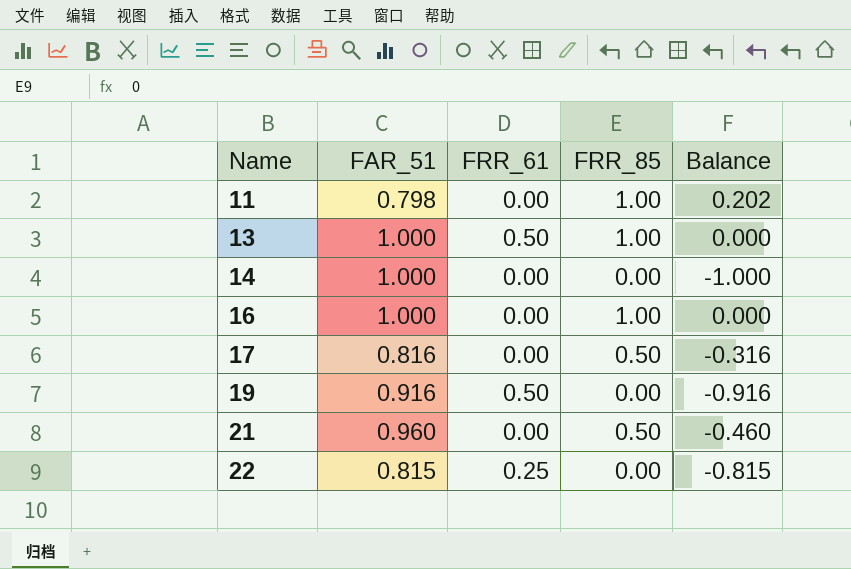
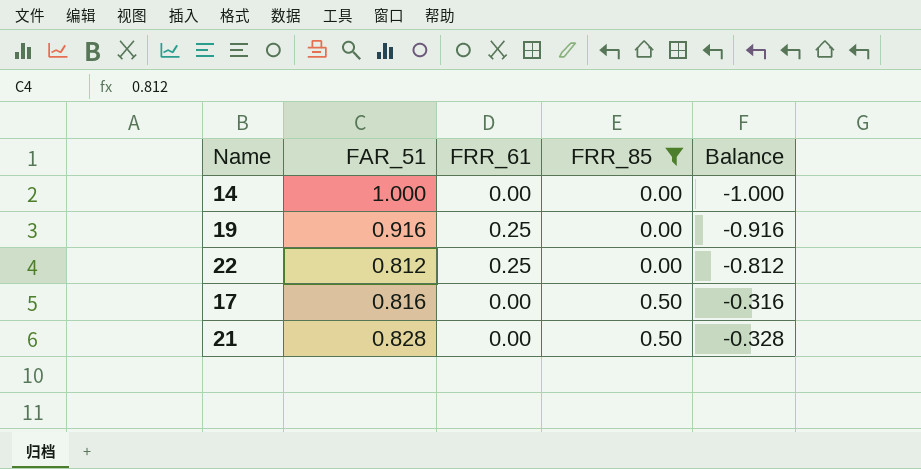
filter: none -> FRR_85 != 1.00
row order: Name ascending -> FRR_85 ascending
19 | FRR_61: 0.50 -> 0.25
22 | FAR_51: 0.815 -> 0.812
22 | Balance: -0.815 -> -0.812
21 | FAR_51: 0.960 -> 0.828
21 | Balance: -0.460 -> -0.328

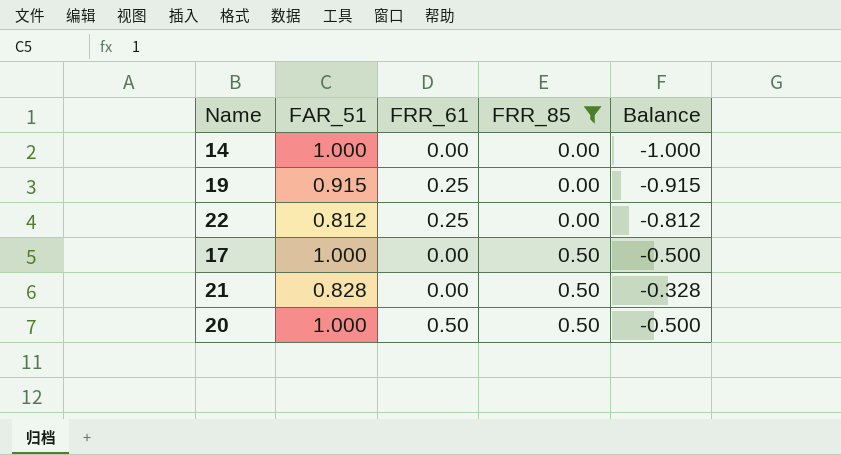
19 | FAR_51: 0.916 -> 0.915
19 | Balance: -0.916 -> -0.915
17 | FAR_51: 0.816 -> 1.000
17 | Balance: -0.316 -> -0.500
row 20: none -> 1.000 | 0.50 | 0.50 | -0.500

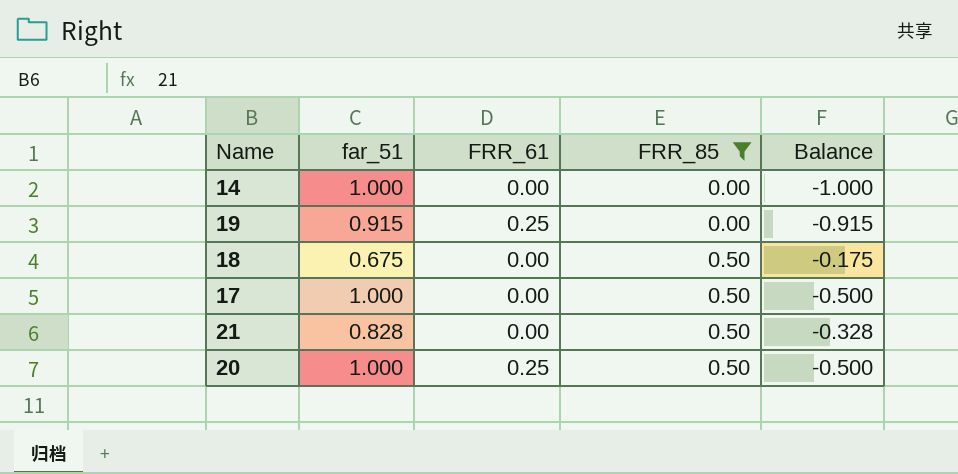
column name: FAR_51 -> far_51
row 22: 0.812 | 0.25 | 0.00 | -0.812 -> none
row 18: none -> 0.675 | 0.00 | 0.50 | -0.175
20 | FRR_61: 0.50 -> 0.25

